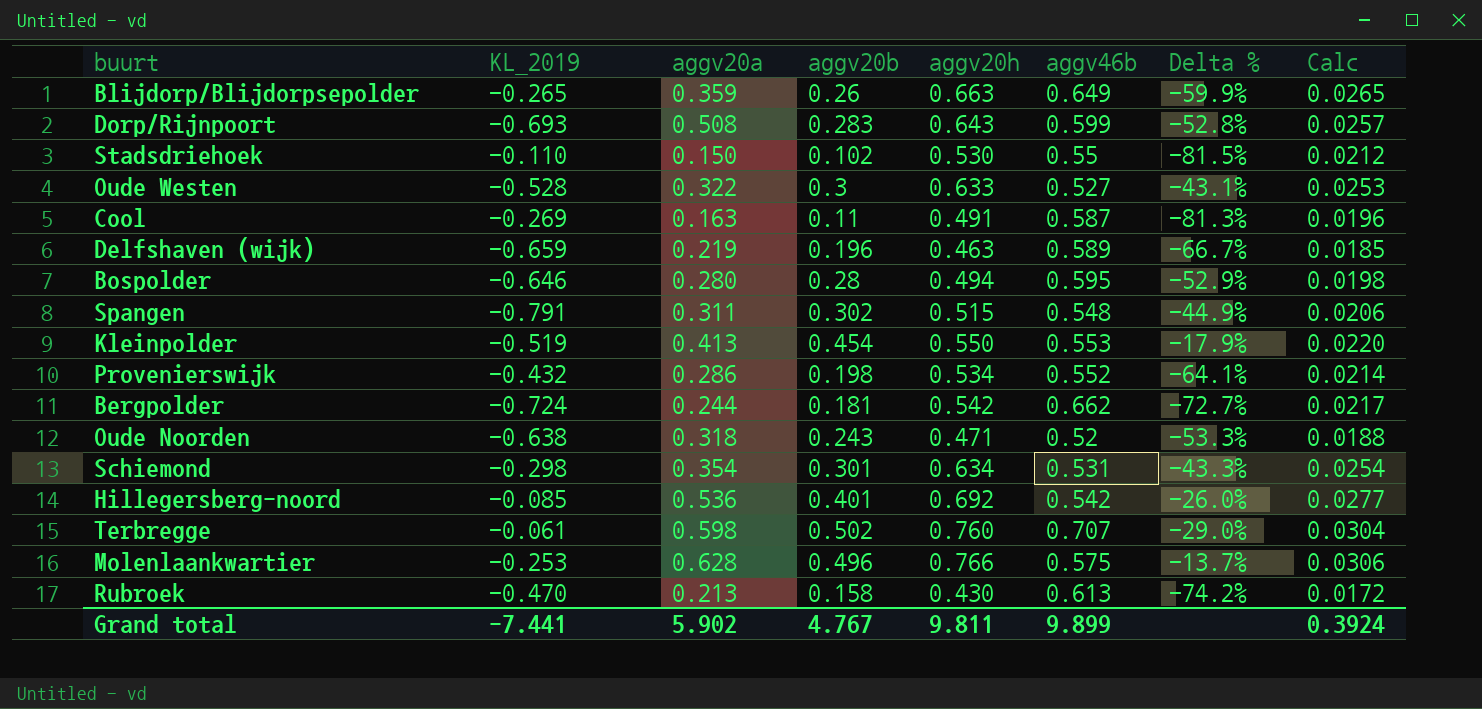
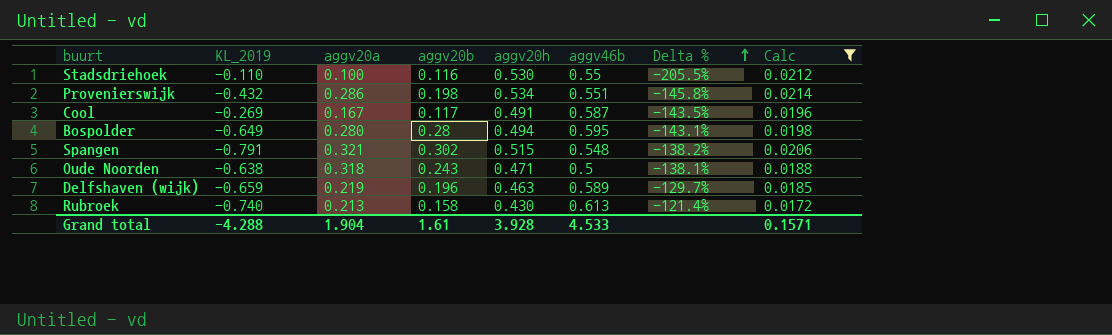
filter: none -> Calc <= 0.0214
row order: none -> Delta % ascending
column Delta % | formula: ([aggv20b] - [aggv46b]) / [aggv46b] -> ([aggv20b] - [KL_2019]) / [KL_2019]
Stadsdriehoek | aggv20a: 0.150 -> 0.100
Stadsdriehoek | aggv20b: 0.102 -> 0.116
Provenierswijk | aggv46b: 0.552 -> 0.551
Cool | aggv20a: 0.163 -> 0.167
Cool | aggv20b: 0.11 -> 0.117
Bospolder | KL_2019: -0.646 -> -0.649
Spangen | aggv20a: 0.311 -> 0.321
Oude Noorden | aggv46b: 0.52 -> 0.5
Rubroek | KL_2019: -0.470 -> -0.740
Grand total | KL_2019: -7.441 -> -4.288
Grand total | aggv20a: 5.902 -> 1.904
Grand total | aggv20b: 4.767 -> 1.61
Grand total | aggv20h: 9.811 -> 3.928
Grand total | aggv46b: 9.899 -> 4.533
Grand total | Calc: 0.3924 -> 0.1571

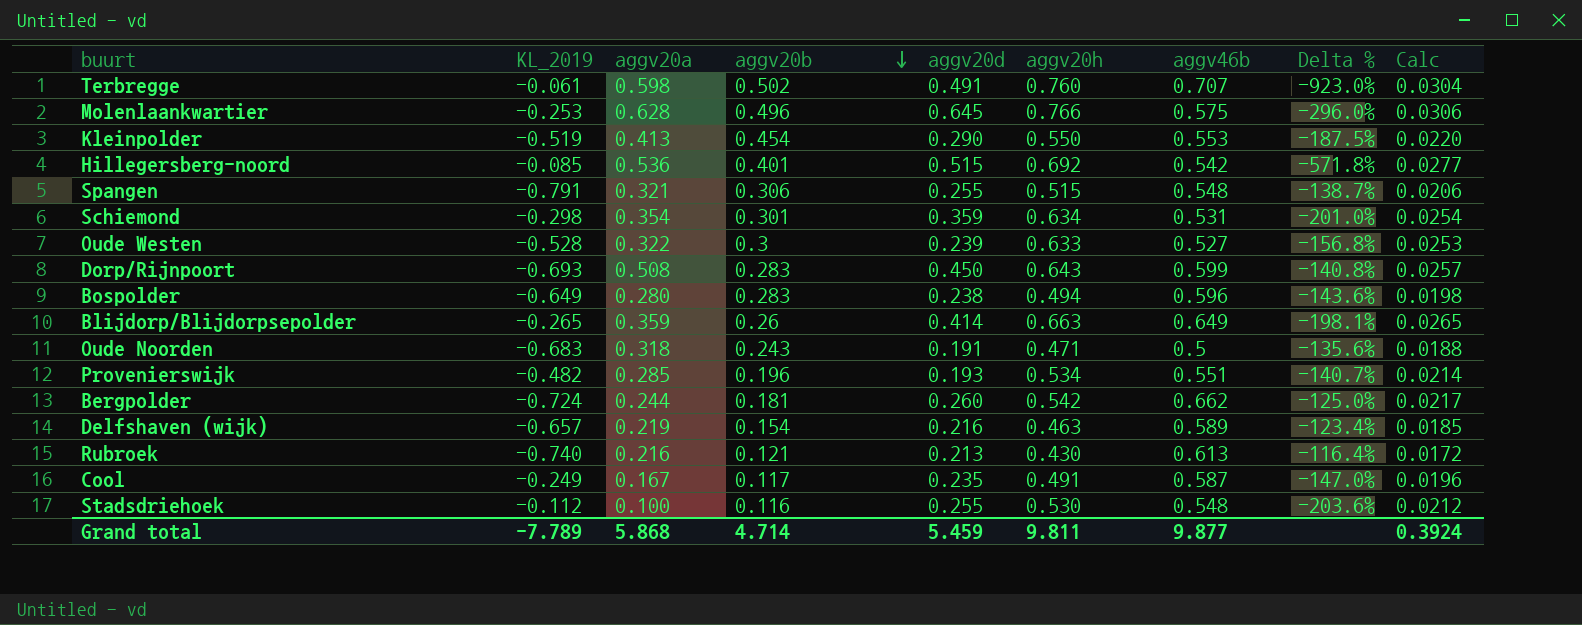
filter: Calc <= 0.0214 -> none
row order: Delta % ascending -> aggv20b descending
column aggv20d | position: none -> 5
Spangen | aggv20b: 0.302 -> 0.306
Spangen | Delta %: -138.2% -> -138.7%
Bospolder | aggv20b: 0.28 -> 0.283
Bospolder | aggv46b: 0.595 -> 0.596
Bospolder | Delta %: -143.1% -> -143.6%
Oude Noorden | KL_2019: -0.638 -> -0.683
Oude Noorden | Delta %: -138.1% -> -135.6%
Provenierswijk | KL_2019: -0.432 -> -0.482
Provenierswijk | aggv20a: 0.286 -> 0.285
Provenierswijk | aggv20b: 0.198 -> 0.196
Provenierswijk | Delta %: -145.8% -> -140.7%
Delfshaven (wijk) | KL_2019: -0.659 -> -0.657
Delfshaven (wijk) | aggv20b: 0.196 -> 0.154
Delfshaven (wijk) | Delta %: -129.7% -> -123.4%
Rubroek | aggv20a: 0.213 -> 0.216
Rubroek | aggv20b: 0.158 -> 0.121
Rubroek | Delta %: -121.4% -> -116.4%
Cool | KL_2019: -0.269 -> -0.249
Cool | Delta %: -143.5% -> -147.0%
Stadsdriehoek | KL_2019: -0.110 -> -0.112
Stadsdriehoek | aggv46b: 0.55 -> 0.548
Stadsdriehoek | Delta %: -205.5% -> -203.6%
Grand total | KL_2019: -4.288 -> -7.789
Grand total | aggv20a: 1.904 -> 5.868
Grand total | aggv20b: 1.61 -> 4.714
Grand total | aggv20h: 3.928 -> 9.811
Grand total | aggv46b: 4.533 -> 9.877
Grand total | Calc: 0.1571 -> 0.3924

